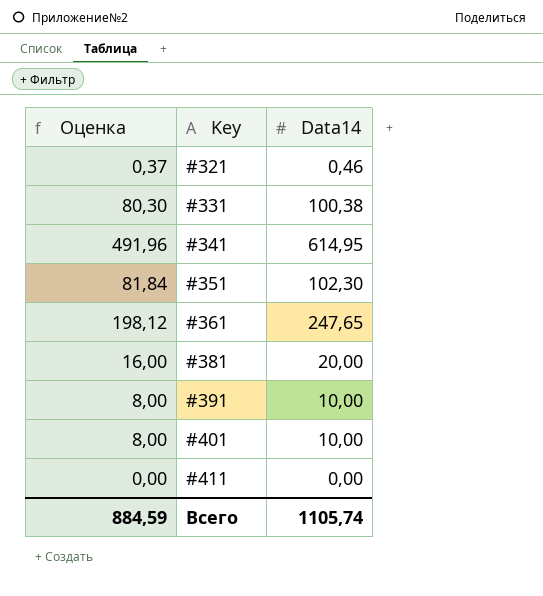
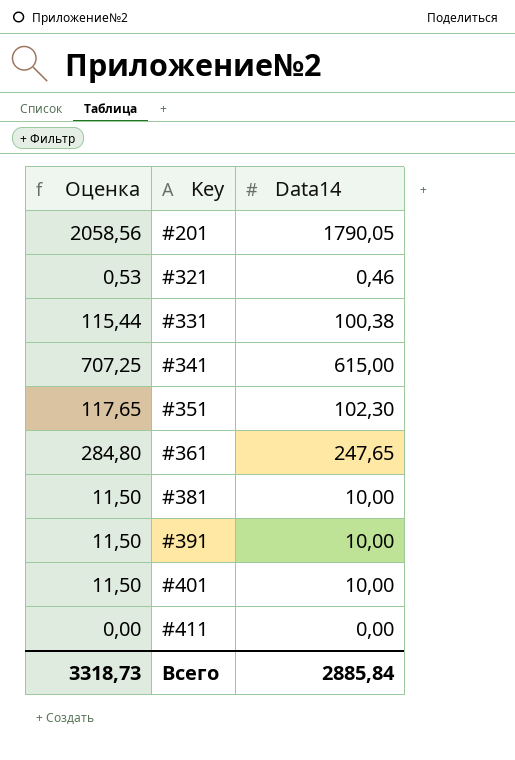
column Оценка | formula: [Data14] * 0,8 -> [Data14] * 1,15
row #201: none -> 2058,56 | 1790,05
#341 | Data14: 614,95 -> 615,00
#381 | Data14: 20,00 -> 10,00
Всего | Оценка: 884,59 -> 3318,73
Всего | Data14: 1105,74 -> 2885,84

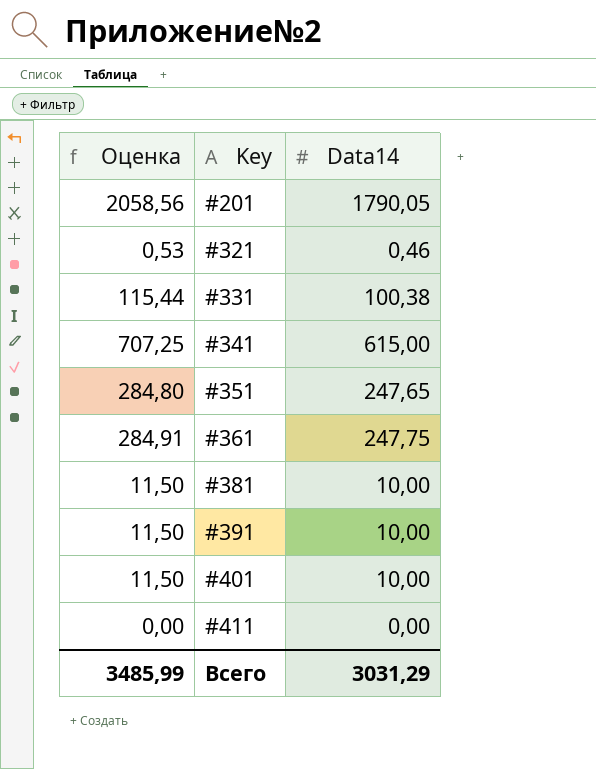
#351 | Оценка: 117,65 -> 284,80
#351 | Data14: 102,30 -> 247,65
#361 | Оценка: 284,80 -> 284,91
#361 | Data14: 247,65 -> 247,75
Всего | Оценка: 3318,73 -> 3485,99
Всего | Data14: 2885,84 -> 3031,29

